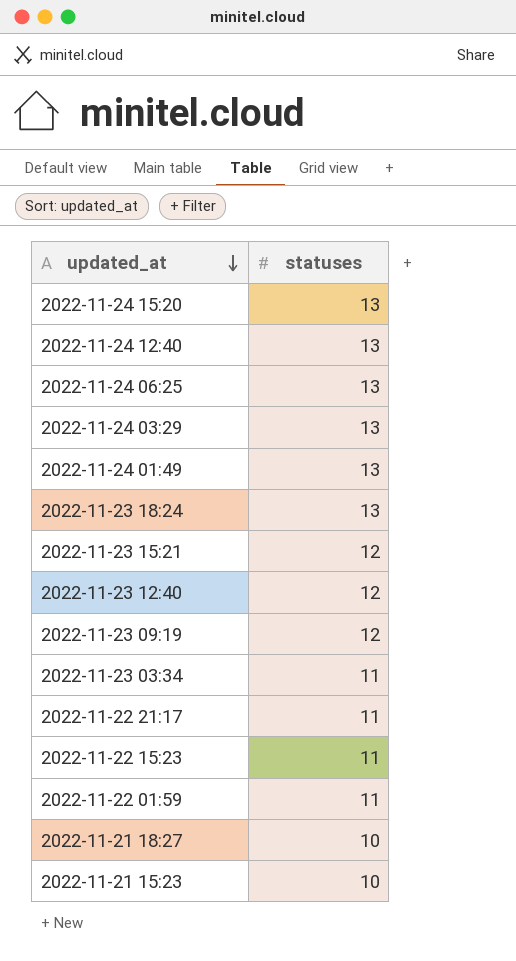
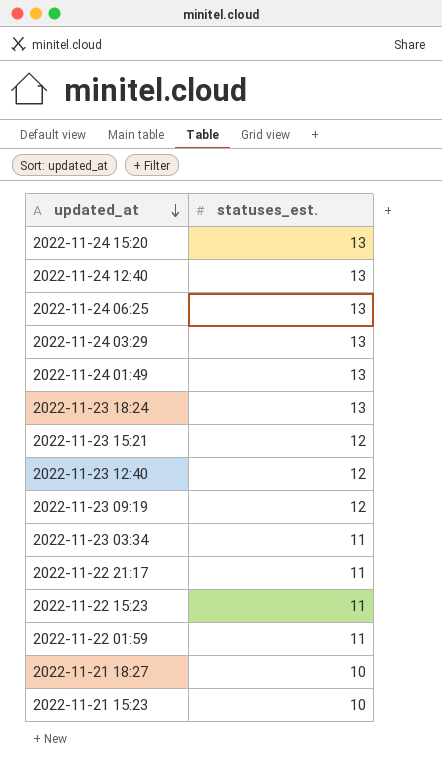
column name: statuses -> statuses_est.

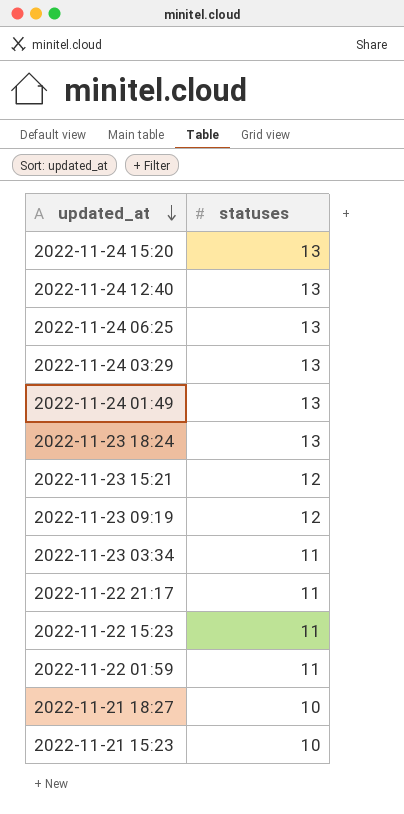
column name: statuses_est. -> statuses
row 2022-11-23 12:40: 12 -> none

